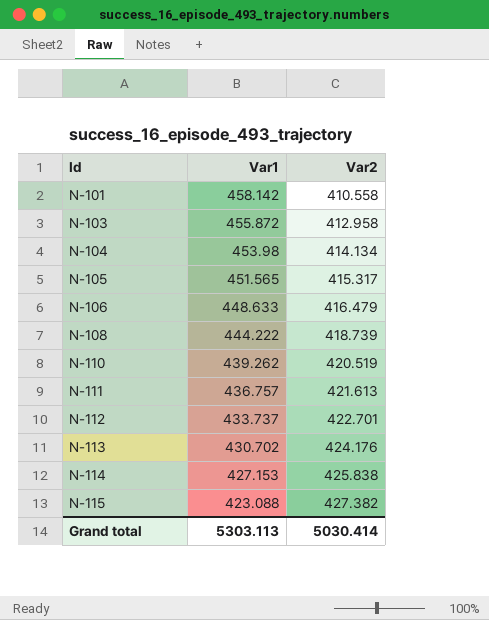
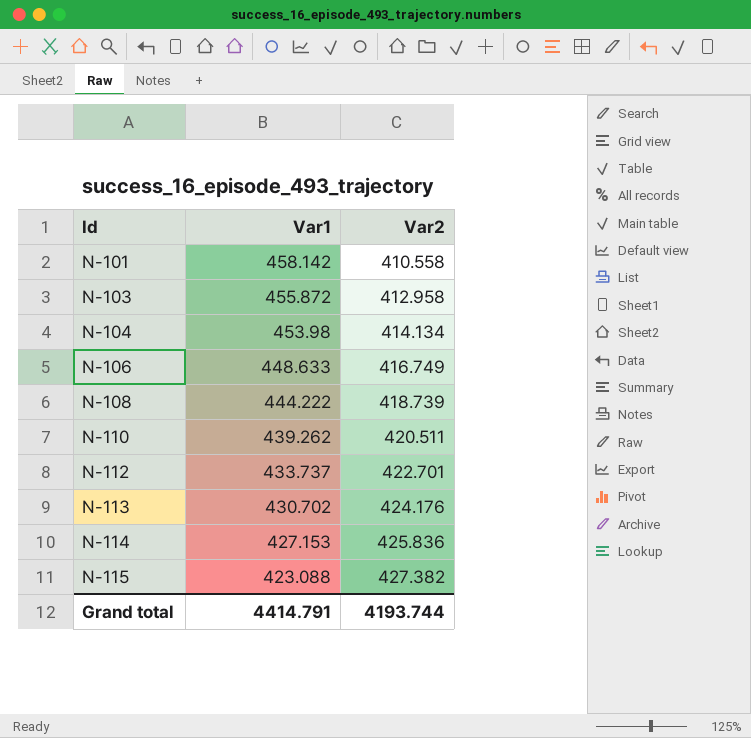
row N-105: 451.565 | 415.317 -> none
row N-111: 436.757 | 421.613 -> none
N-106 | Var2: 416.479 -> 416.749
N-110 | Var2: 420.519 -> 420.511
N-114 | Var2: 425.838 -> 425.836
Grand total | Var1: 5303.113 -> 4414.791
Grand total | Var2: 5030.414 -> 4193.744

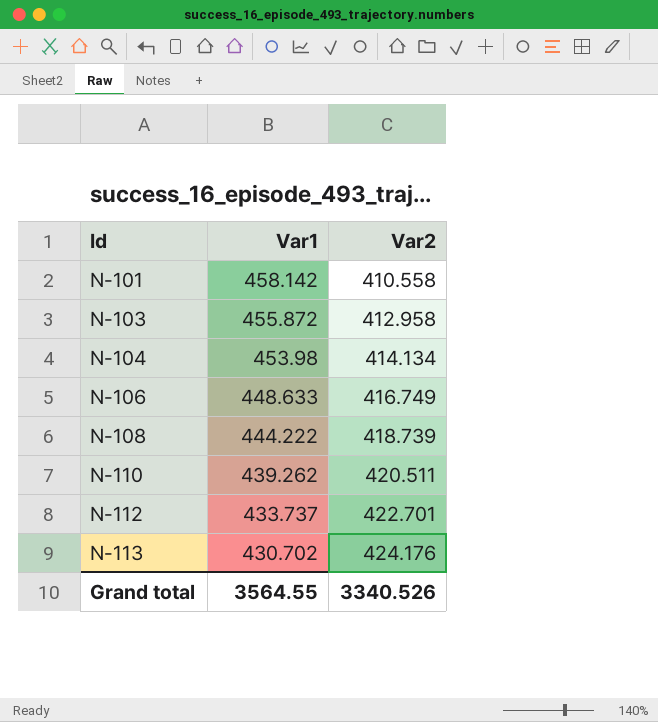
row N-114: 427.153 | 425.836 -> none
row N-115: 423.088 | 427.382 -> none
Grand total | Var1: 4414.791 -> 3564.55
Grand total | Var2: 4193.744 -> 3340.526

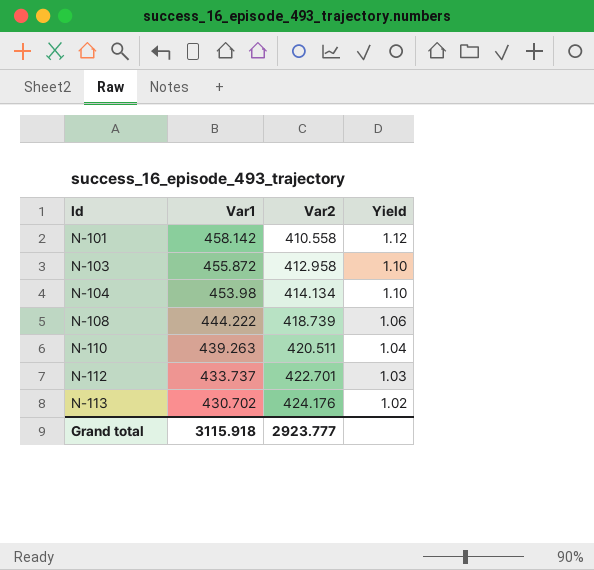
column Yield | formula: none -> [Var1] / [Var2]
row N-106: 448.633 | 416.749 -> none
N-110 | Var1: 439.262 -> 439.263
Grand total | Var1: 3564.55 -> 3115.918
Grand total | Var2: 3340.526 -> 2923.777

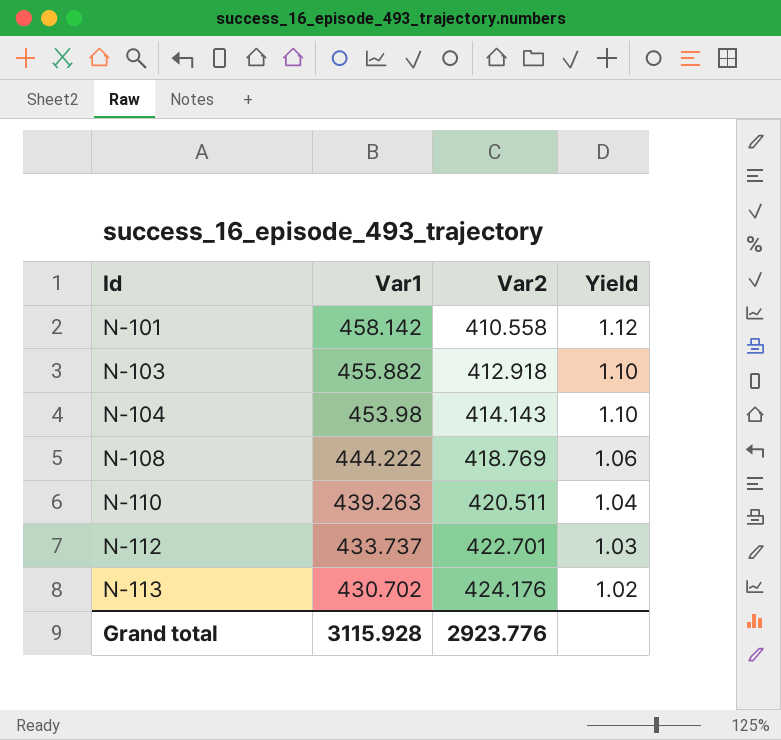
N-103 | Var1: 455.872 -> 455.882
N-103 | Var2: 412.958 -> 412.918
N-104 | Var2: 414.134 -> 414.143
N-108 | Var2: 418.739 -> 418.769
Grand total | Var1: 3115.918 -> 3115.928
Grand total | Var2: 2923.777 -> 2923.776

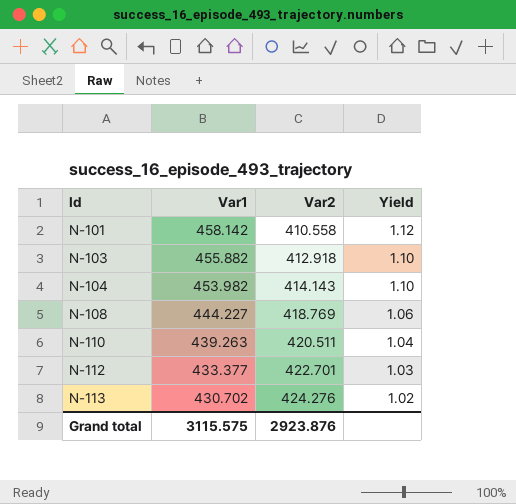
N-104 | Var1: 453.98 -> 453.982
N-108 | Var1: 444.222 -> 444.227
N-112 | Var1: 433.737 -> 433.377
N-113 | Var2: 424.176 -> 424.276
Grand total | Var1: 3115.928 -> 3115.575
Grand total | Var2: 2923.776 -> 2923.876

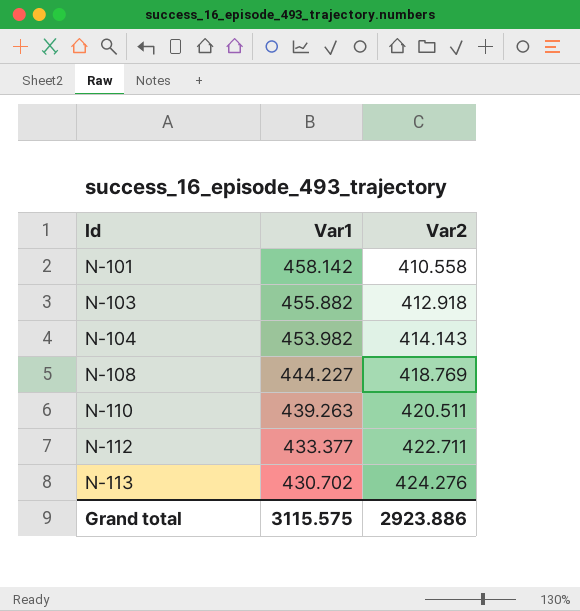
column Yield | formula: [Var1] / [Var2] -> none
N-112 | Var2: 422.701 -> 422.711
Grand total | Var2: 2923.876 -> 2923.886

